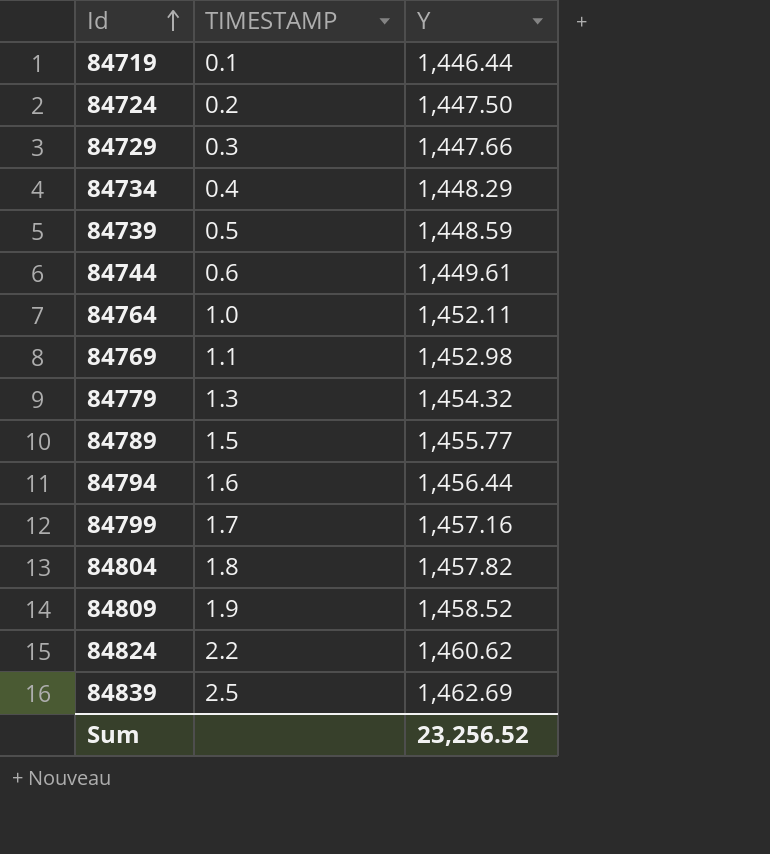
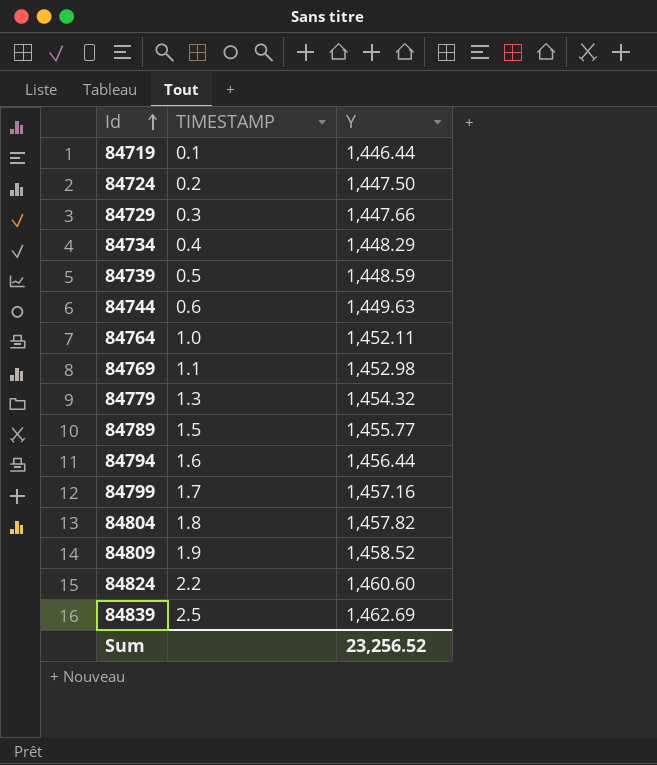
84744 | Y: 1,449.61 -> 1,449.63
84824 | Y: 1,460.62 -> 1,460.60

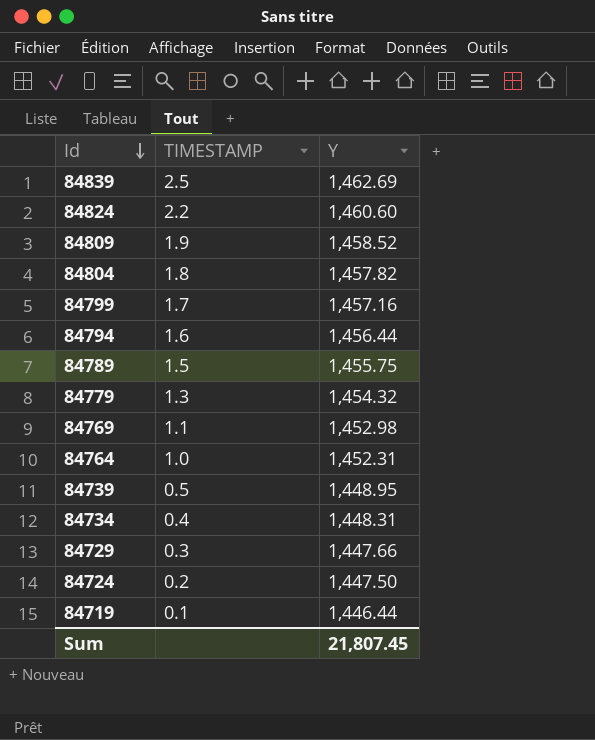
row order: Id ascending -> Id descending
row 84744: 0.6 | 1,449.63 -> none
84789 | Y: 1,455.77 -> 1,455.75
84764 | Y: 1,452.11 -> 1,452.31
84739 | Y: 1,448.59 -> 1,448.95
84734 | Y: 1,448.29 -> 1,448.31
Sum | Y: 23,256.52 -> 21,807.45

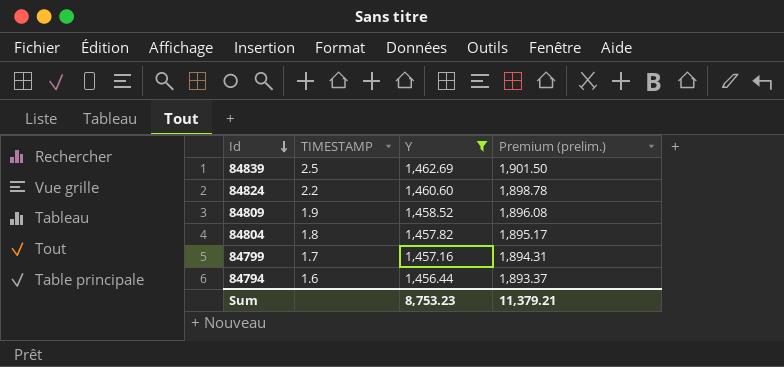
filter: none -> Y >= 1,456.44
column Premium (prelim.) | formula: none -> [Y] * 1.3
Sum | Y: 21,807.45 -> 8,753.23

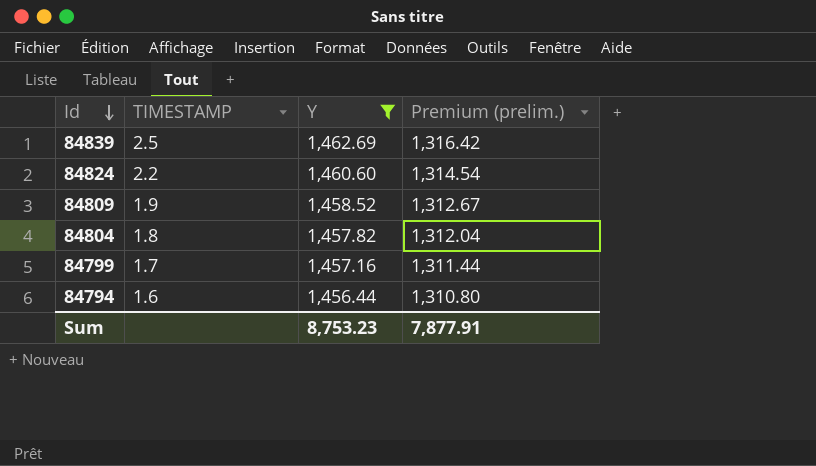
column Premium (prelim.) | formula: [Y] * 1.3 -> [Y] * 0.9
Sum | Premium (prelim.): 11,379.21 -> 7,877.91

